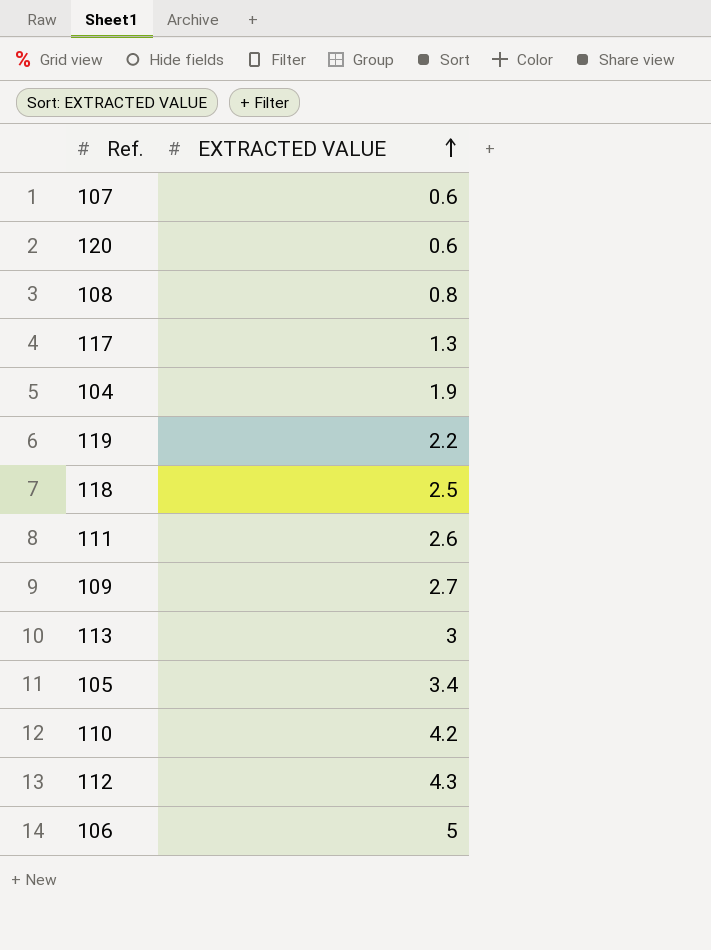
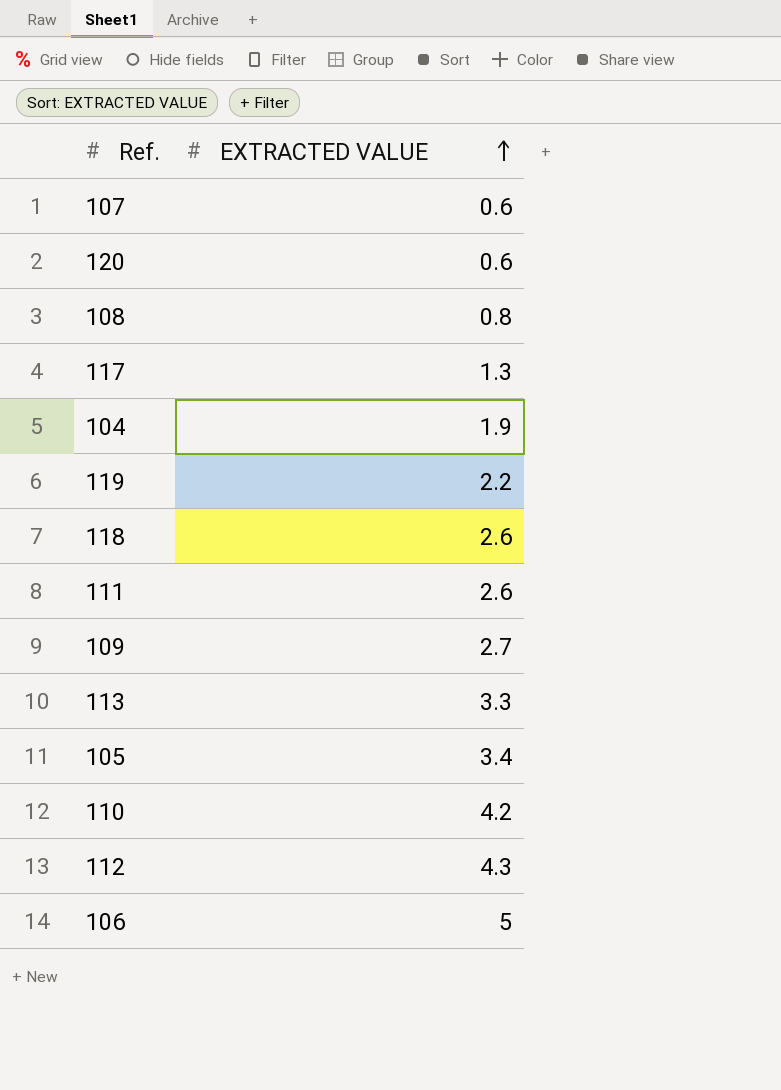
118 | EXTRACTED VALUE: 2.5 -> 2.6
113 | EXTRACTED VALUE: 3 -> 3.3

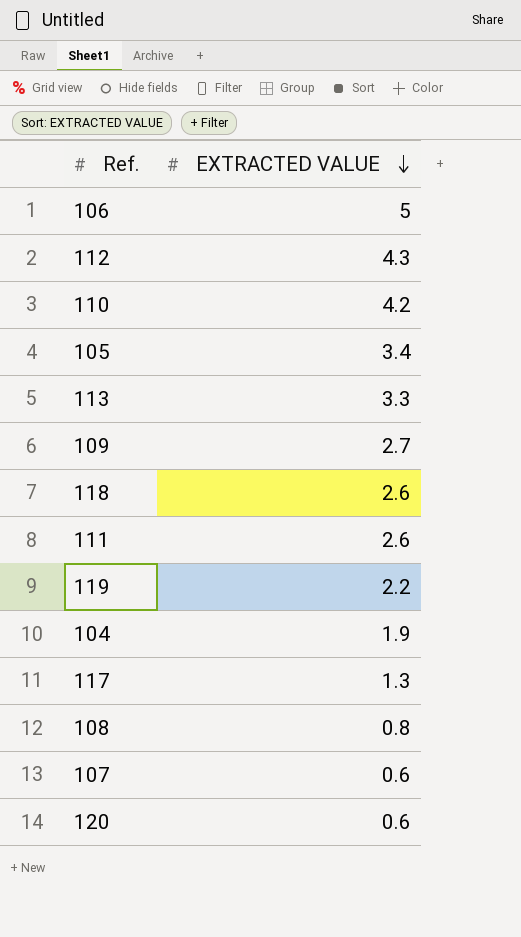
row order: EXTRACTED VALUE ascending -> EXTRACTED VALUE descending

